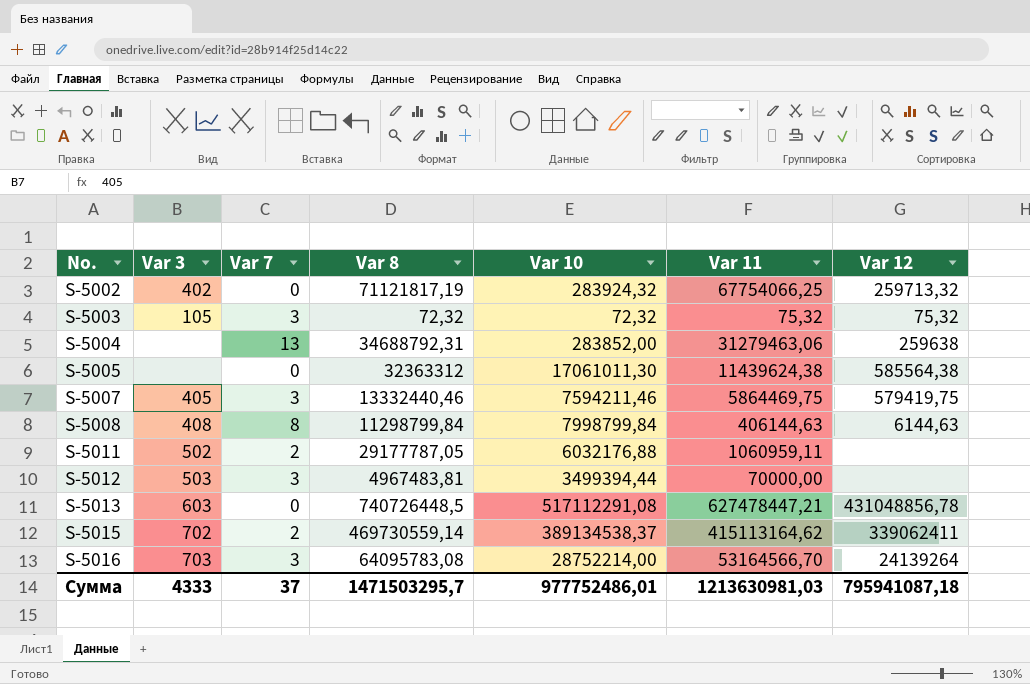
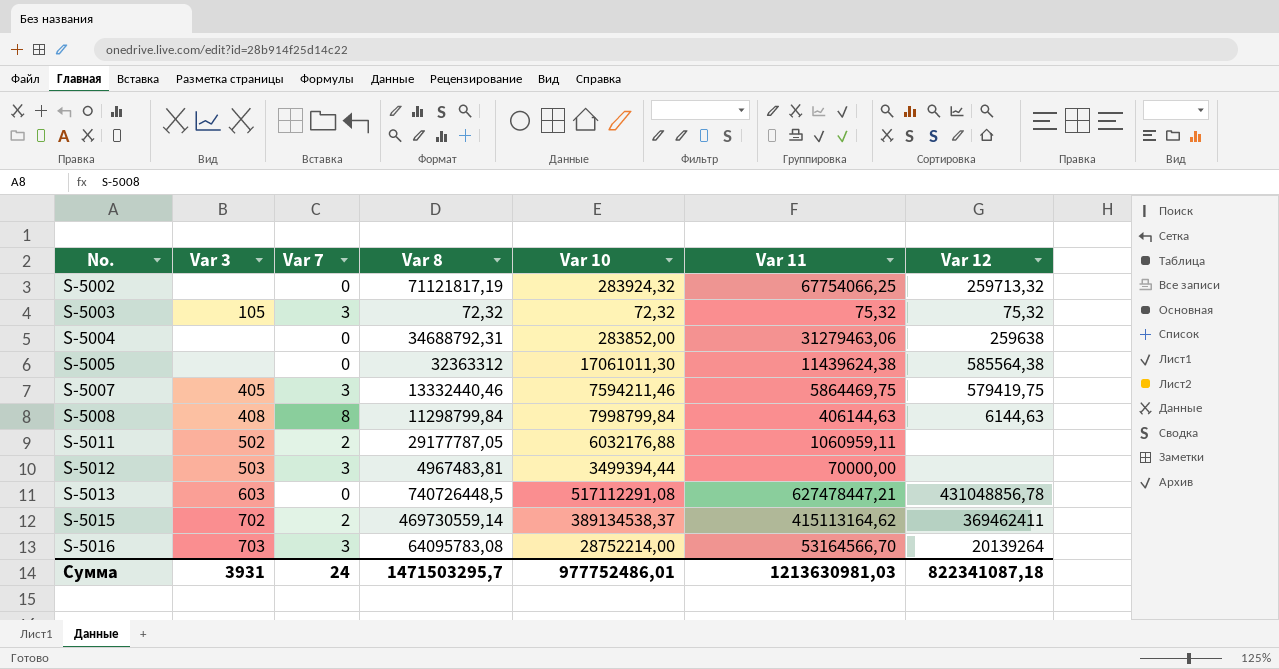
S-5002 | Var 3: 402 -> none
S-5004 | Var 7: 13 -> 0
S-5015 | Var 12: 339062411 -> 369462411
S-5016 | Var 12: 24139264 -> 20139264
Сумма | Var 3: 4333 -> 3931
Сумма | Var 7: 37 -> 24
Сумма | Var 12: 795941087,18 -> 822341087,18

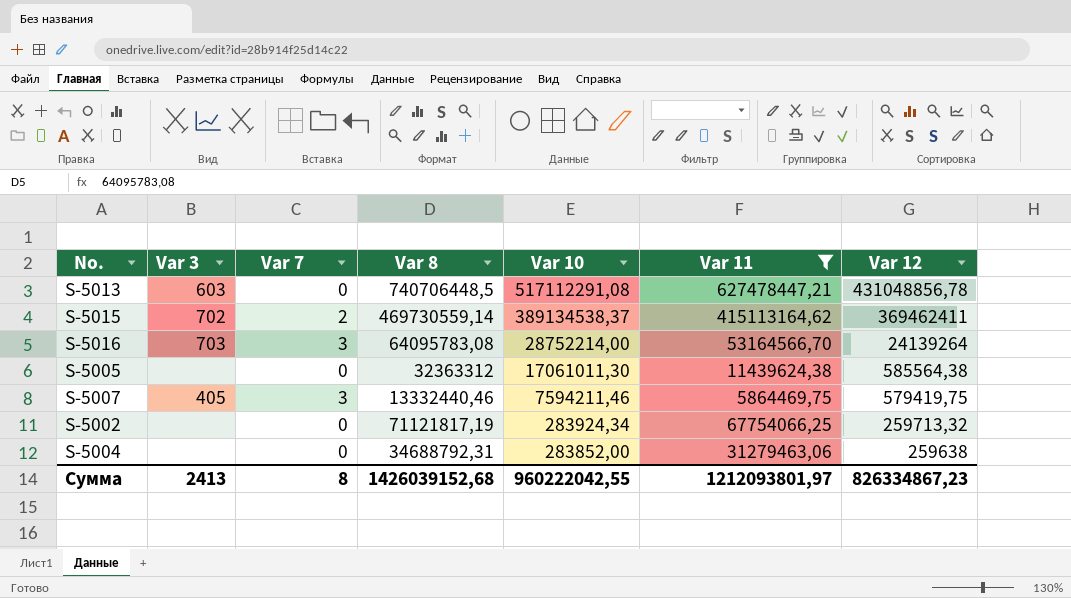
filter: none -> Var 11 >= 5864469,75
row order: No. ascending -> Var 10 descending
S-5013 | Var 8: 740726448,5 -> 740706448,5
S-5016 | Var 12: 20139264 -> 24139264
S-5002 | Var 10: 283924,32 -> 283924,34
Сумма | Var 3: 3931 -> 2413
Сумма | Var 7: 24 -> 8
Сумма | Var 8: 1471503295,7 -> 1426039152,68
Сумма | Var 10: 977752486,01 -> 960222042,55
Сумма | Var 11: 1213630981,03 -> 1212093801,97
Сумма | Var 12: 822341087,18 -> 826334867,23

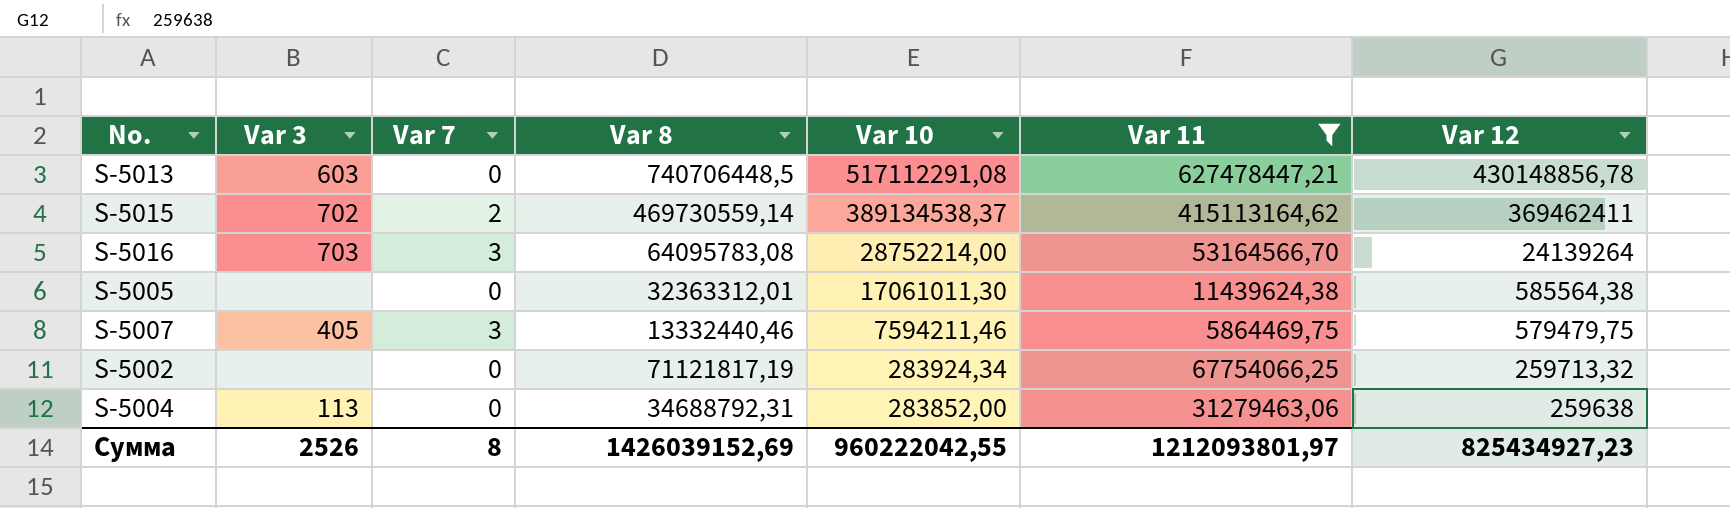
S-5013 | Var 12: 431048856,78 -> 430148856,78
S-5005 | Var 8: 32363312 -> 32363312,01
S-5007 | Var 12: 579419,75 -> 579479,75
S-5004 | Var 3: none -> 113
Сумма | Var 3: 2413 -> 2526
Сумма | Var 8: 1426039152,68 -> 1426039152,69
Сумма | Var 12: 826334867,23 -> 825434927,23

